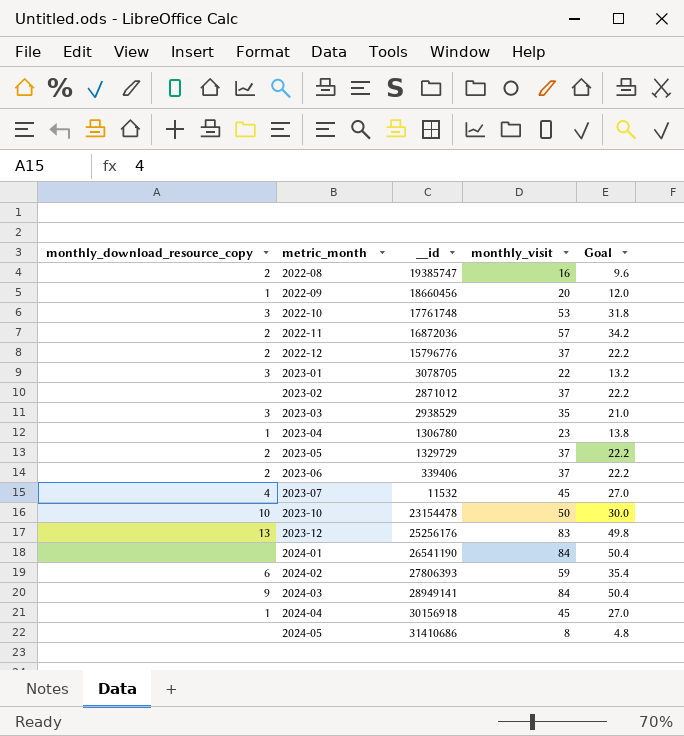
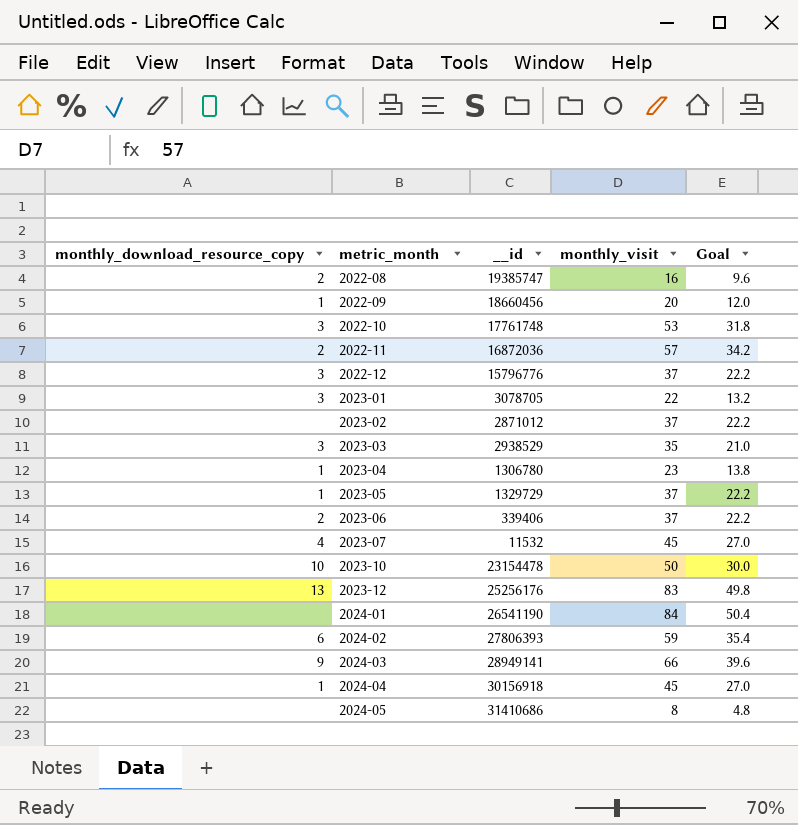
2022-12 | monthly_download_resource_copy: 2 -> 3
2023-05 | monthly_download_resource_copy: 2 -> 1
2024-03 | monthly_visit: 84 -> 66
2024-03 | Goal: 50.4 -> 39.6

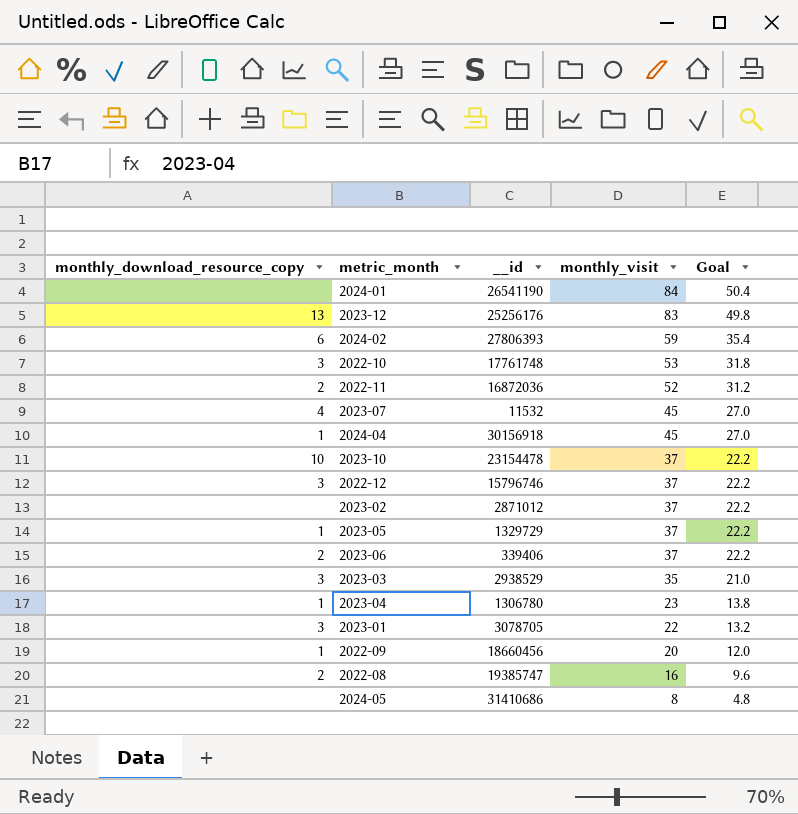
row order: metric_month ascending -> monthly_visit descending
row 2024-03: 9 | 28949141 | 66 | 39.6 -> none
2022-11 | monthly_visit: 57 -> 52
2022-11 | Goal: 34.2 -> 31.2
2023-10 | monthly_visit: 50 -> 37
2023-10 | Goal: 30.0 -> 22.2
2022-12 | __id: 15796776 -> 15796746

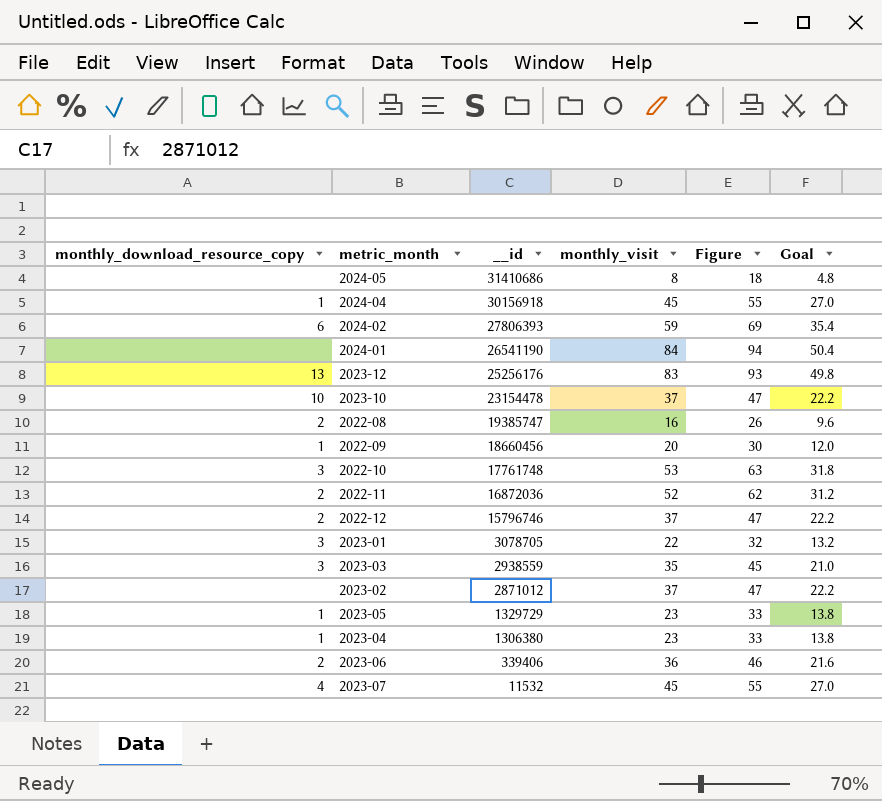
row order: monthly_visit descending -> __id descending
column Figure | formula: none -> [monthly_visit] + 10
2022-12 | monthly_download_resource_copy: 3 -> 2
2023-03 | __id: 2938529 -> 2938559
2023-05 | monthly_visit: 37 -> 23
2023-05 | Goal: 22.2 -> 13.8
2023-04 | __id: 1306780 -> 1306380
2023-06 | monthly_visit: 37 -> 36
2023-06 | Goal: 22.2 -> 21.6

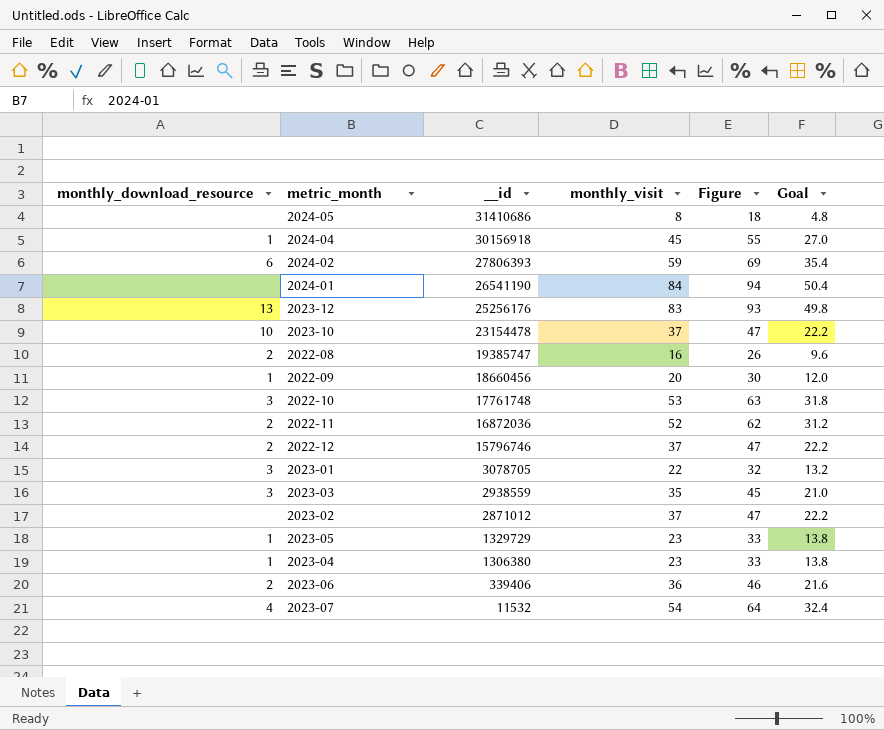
column name: monthly_download_resource_copy -> monthly_download_resource
2023-07 | monthly_visit: 45 -> 54
2023-07 | Figure: 55 -> 64
2023-07 | Goal: 27.0 -> 32.4

